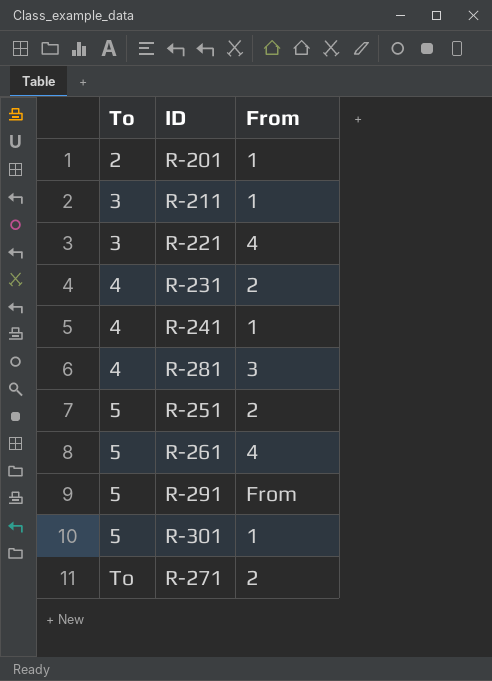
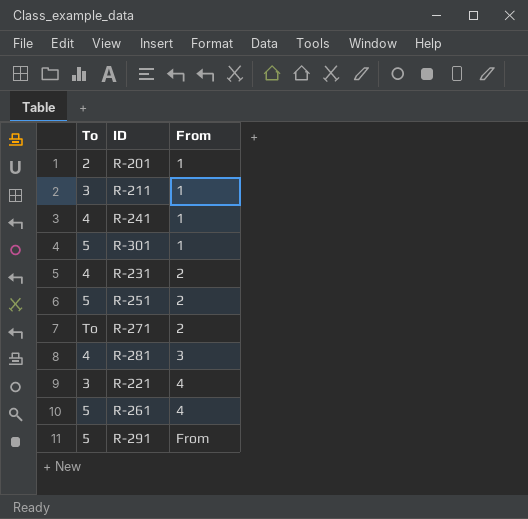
row order: To ascending -> From ascending

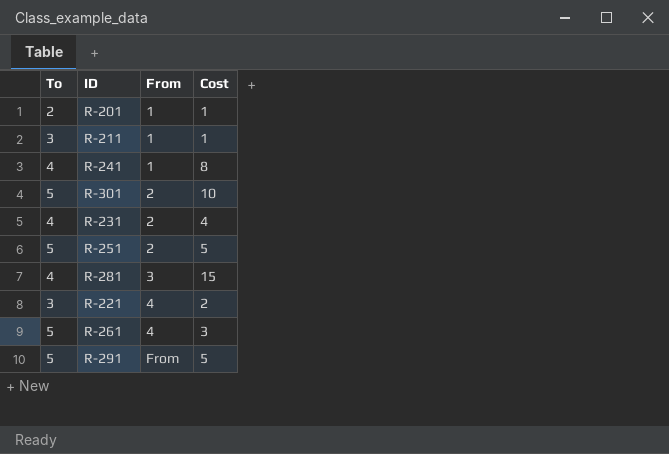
column Cost | position: none -> 4
row R-271: To | 2 -> none
R-301 | From: 1 -> 2

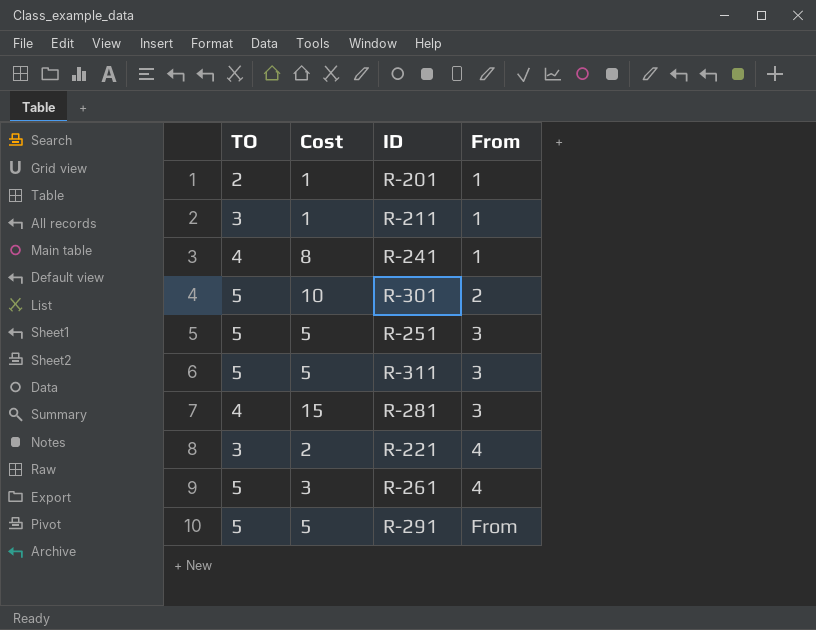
column name: To -> TO
column Cost | position: 4 -> 2
row R-231: 4 | 2 | 4 -> none
R-251 | From: 2 -> 3
row R-311: none -> 5 | 5 | 3

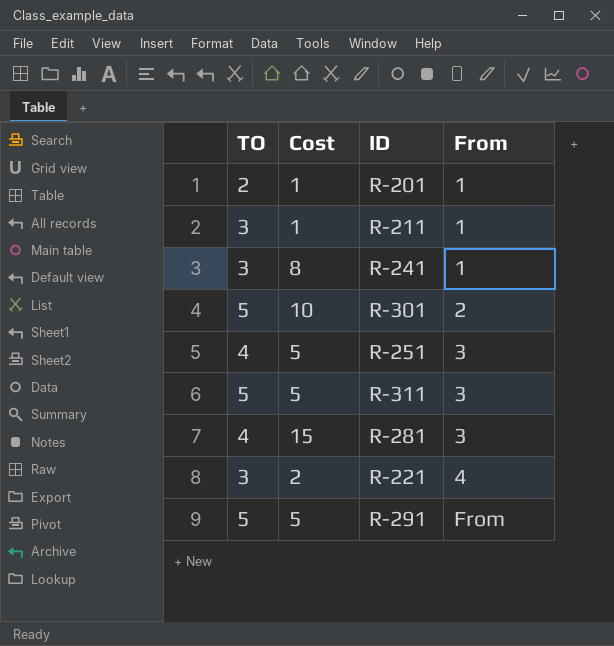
row R-261: 5 | 3 | 4 -> none
R-241 | TO: 4 -> 3
R-251 | TO: 5 -> 4

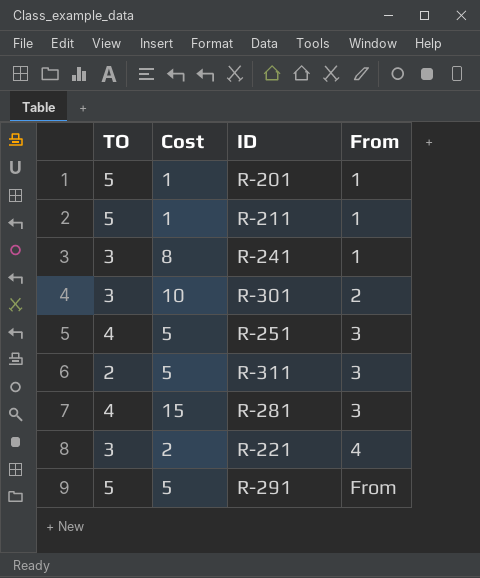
R-201 | TO: 2 -> 5
R-211 | TO: 3 -> 5
R-301 | TO: 5 -> 3
R-311 | TO: 5 -> 2

